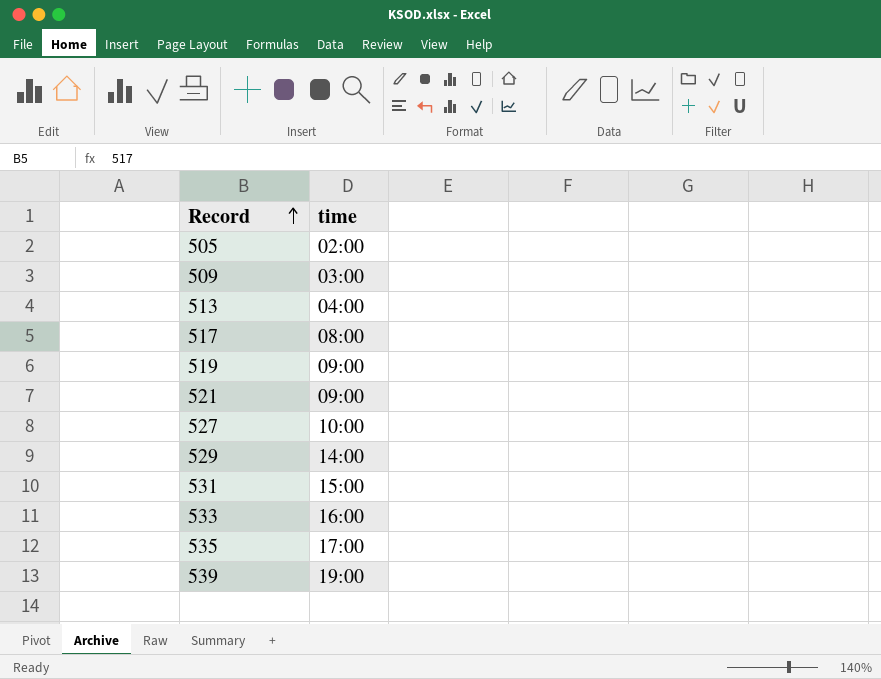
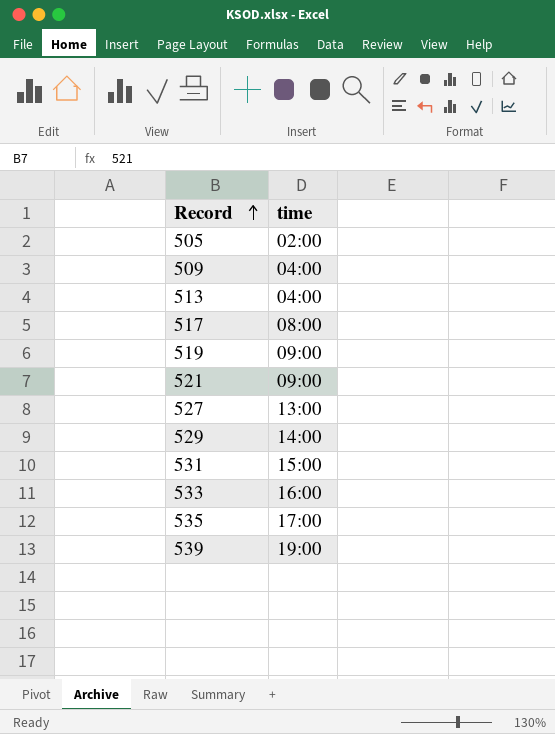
509 | time: 03:00 -> 04:00
527 | time: 10:00 -> 13:00

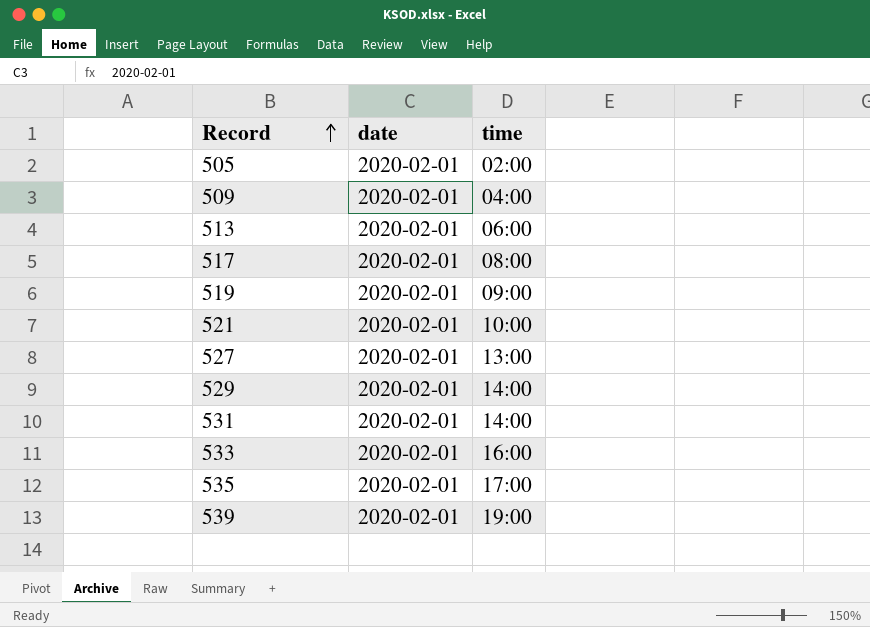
column date | position: none -> 2
513 | time: 04:00 -> 06:00
521 | time: 09:00 -> 10:00
531 | time: 15:00 -> 14:00

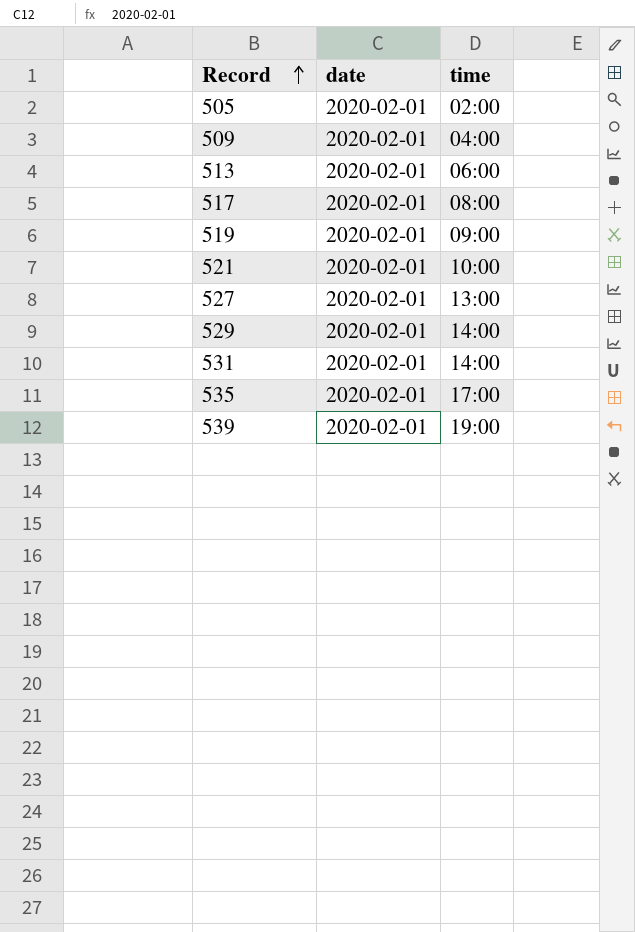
row 533: 2020-02-01 | 16:00 -> none

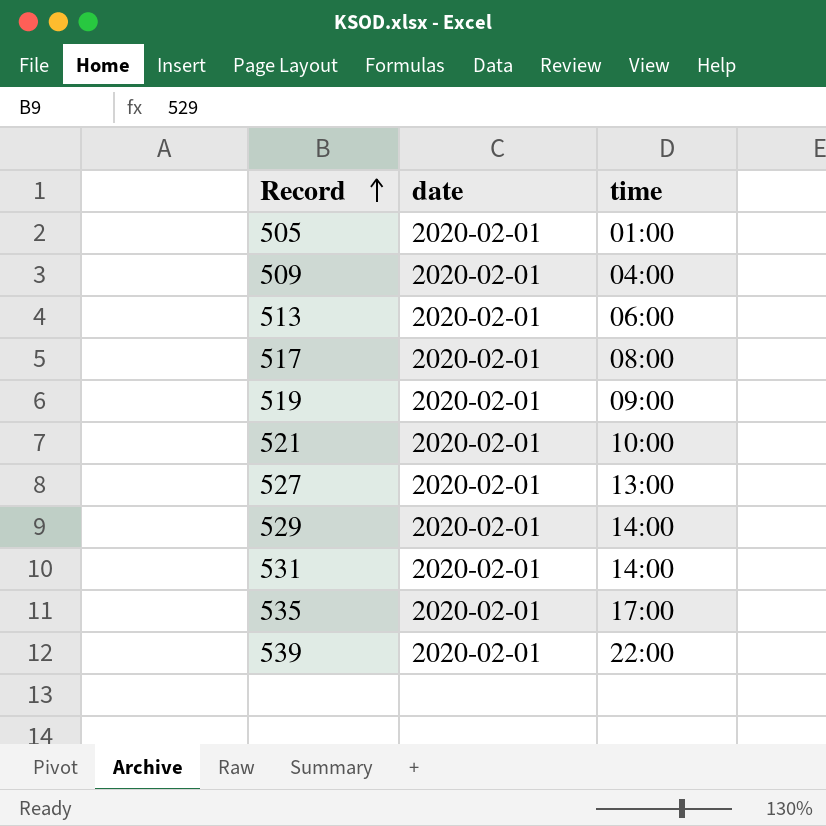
505 | time: 02:00 -> 01:00
539 | time: 19:00 -> 22:00

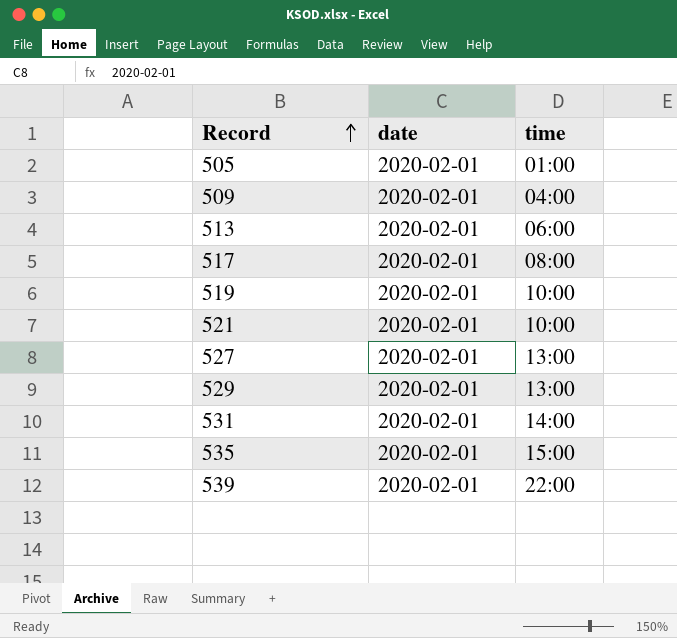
519 | time: 09:00 -> 10:00
529 | time: 14:00 -> 13:00
535 | time: 17:00 -> 15:00

